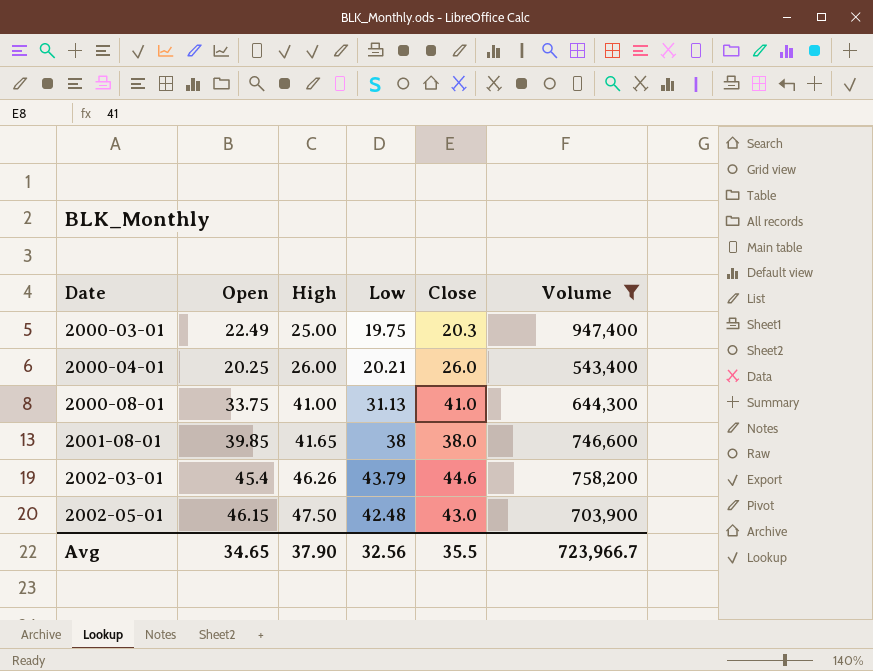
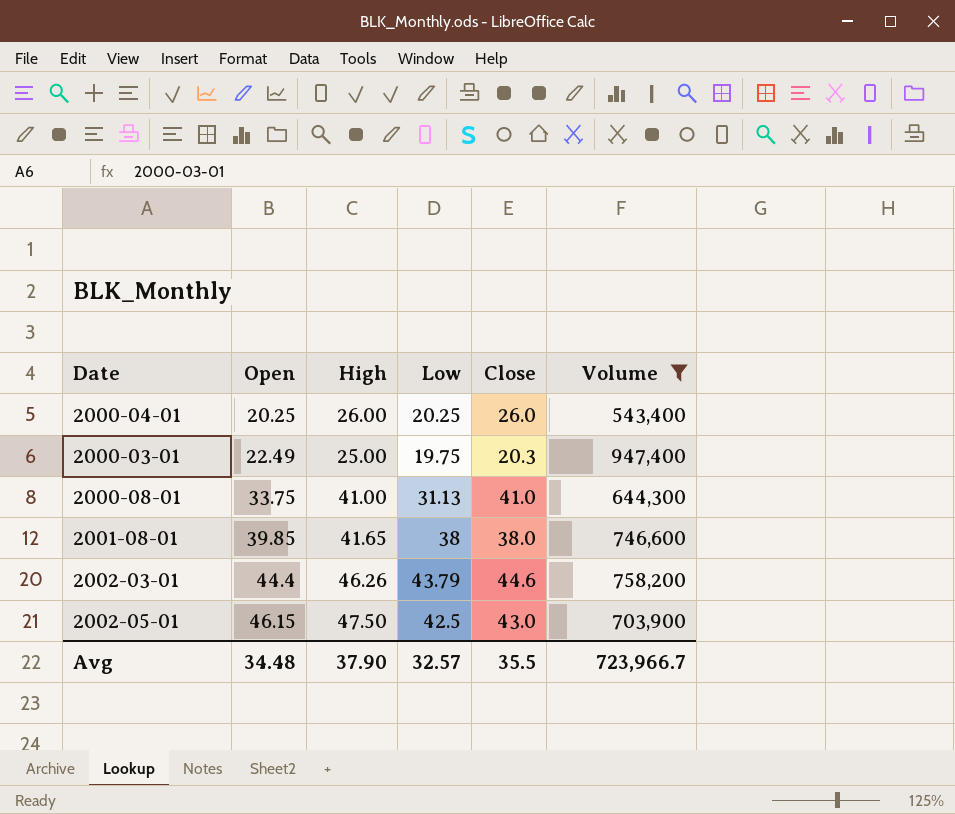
row order: Date ascending -> Open ascending
2000-04-01 | Low: 20.21 -> 20.25
2002-03-01 | Open: 45.4 -> 44.4
2002-05-01 | Low: 42.48 -> 42.5
Avg | Open: 34.65 -> 34.48
Avg | Low: 32.56 -> 32.57

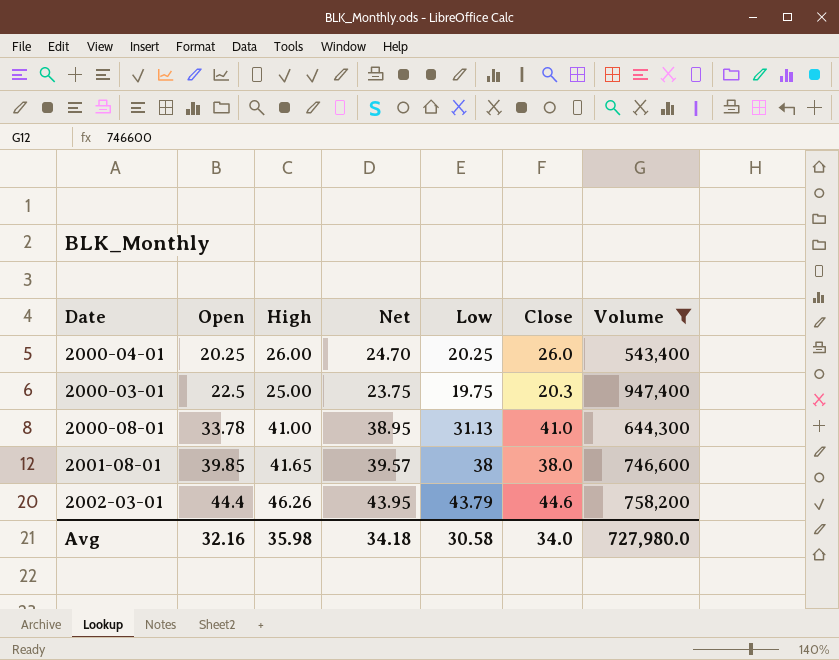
column Net | formula: none -> [High] * 0.95
row 2002-05-01: 46.15 | 47.50 | 42.5 | 43.0 | 703,900 -> none
2000-03-01 | Open: 22.49 -> 22.5
2000-08-01 | Open: 33.75 -> 33.78
Avg | Open: 34.48 -> 32.16
Avg | High: 37.90 -> 35.98
Avg | Low: 32.57 -> 30.58
Avg | Close: 35.5 -> 34.0
Avg | Volume: 723,966.7 -> 727,980.0

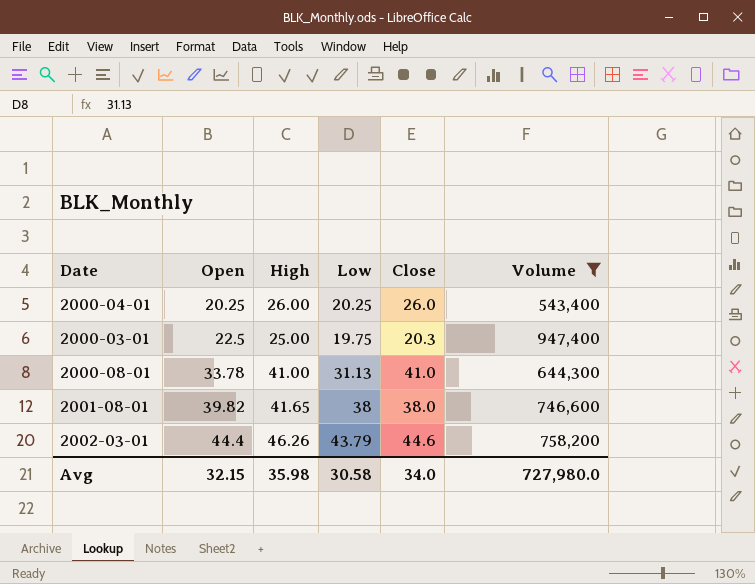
column Net | formula: [High] * 0.95 -> none
2001-08-01 | Open: 39.85 -> 39.82
Avg | Open: 32.16 -> 32.15

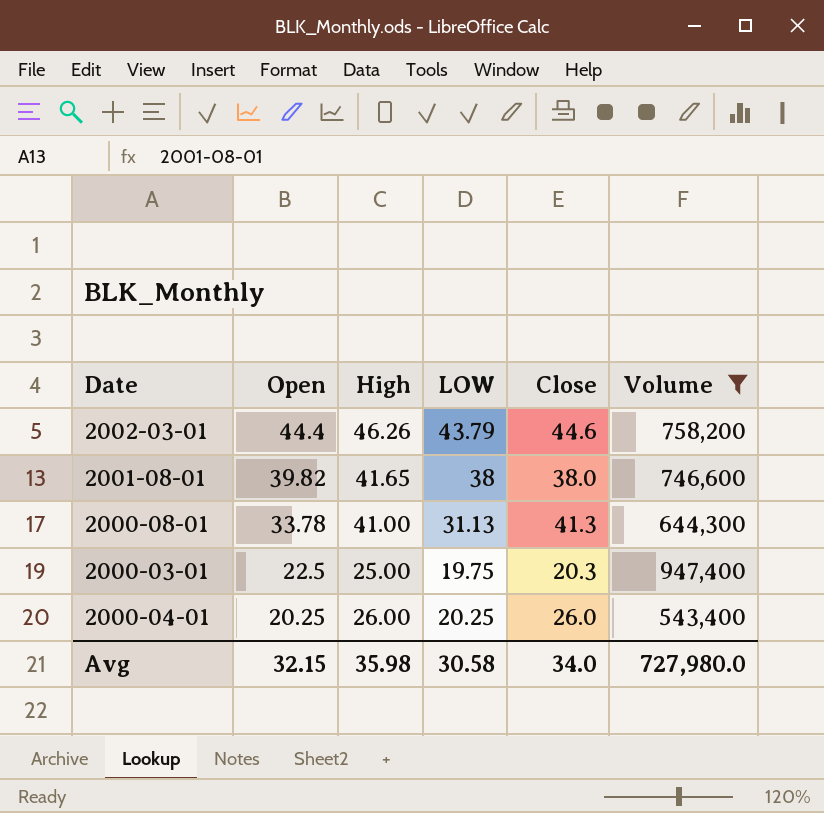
row order: Open ascending -> Open descending
column name: Low -> LOW
2000-08-01 | Close: 41.0 -> 41.3

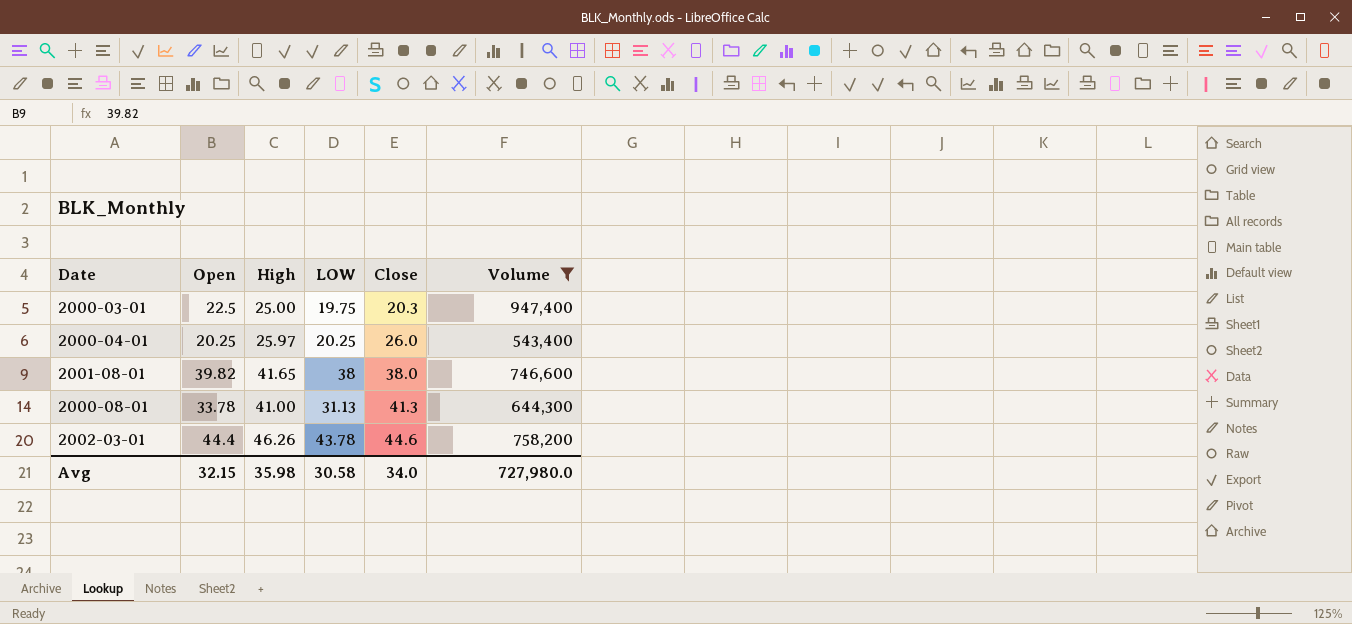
row order: Open descending -> Close ascending
2000-04-01 | High: 26.00 -> 25.97
2002-03-01 | LOW: 43.79 -> 43.78

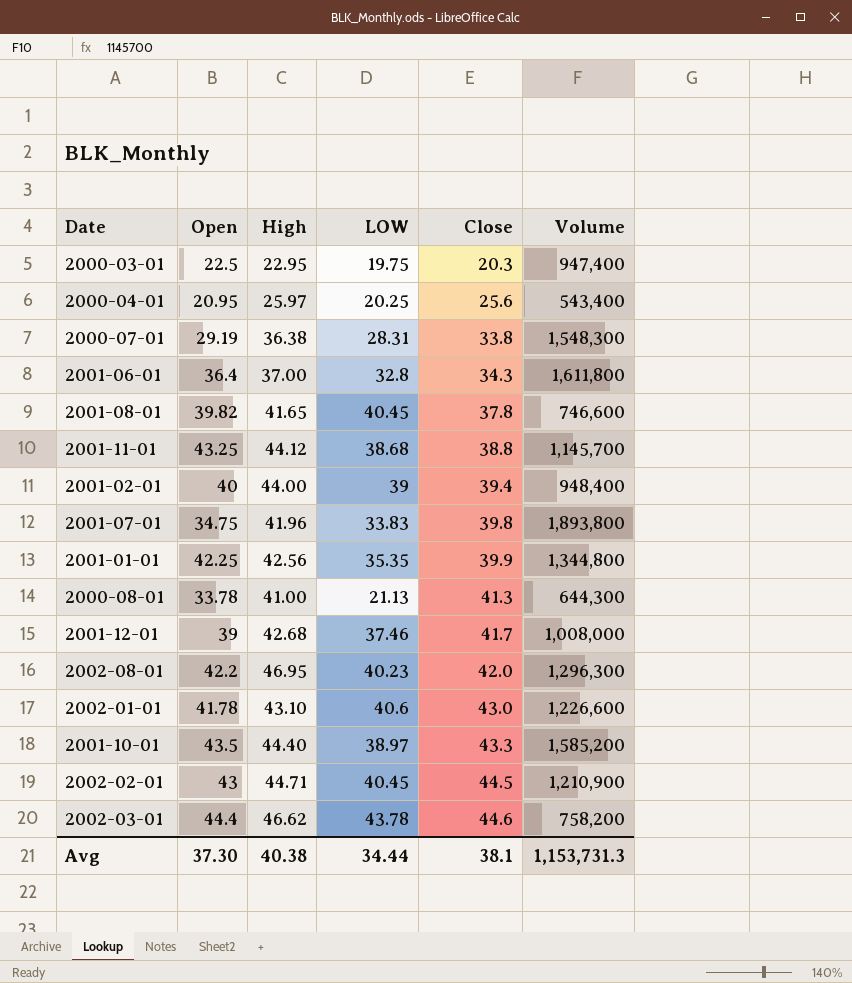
filter: Volume <= 947,400 -> none
2000-03-01 | High: 25.00 -> 22.95
2000-04-01 | Open: 20.25 -> 20.95
2000-04-01 | Close: 26.0 -> 25.6
2001-08-01 | LOW: 38 -> 40.45
2001-08-01 | Close: 38.0 -> 37.8
2000-08-01 | LOW: 31.13 -> 21.13
2002-03-01 | High: 46.26 -> 46.62
Avg | Open: 32.15 -> 37.30
Avg | High: 35.98 -> 40.38
Avg | LOW: 30.58 -> 34.44
Avg | Close: 34.0 -> 38.1
Avg | Volume: 727,980.0 -> 1,153,731.3

